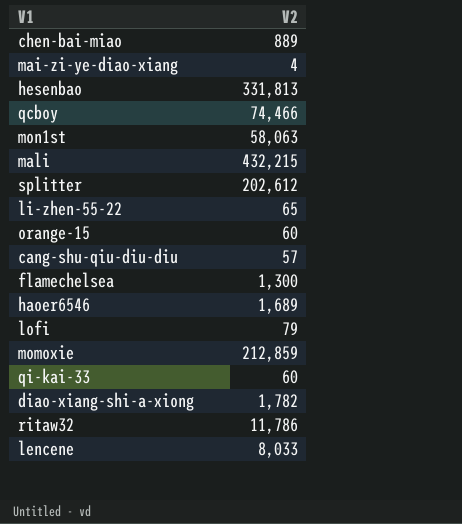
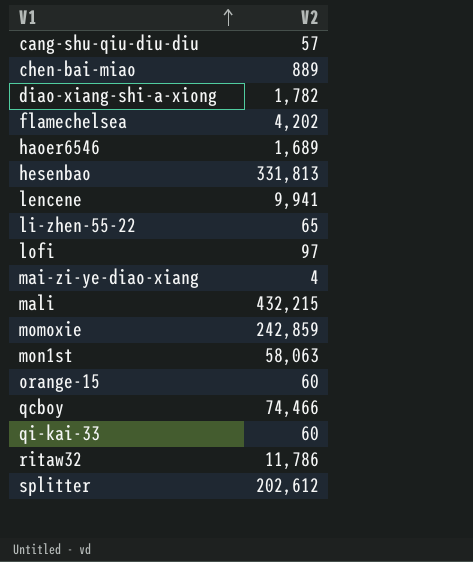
row order: none -> V1 ascending
flamechelsea | V2: 1,300 -> 4,202
lencene | V2: 8,033 -> 9,941
lofi | V2: 79 -> 97
momoxie | V2: 212,859 -> 242,859

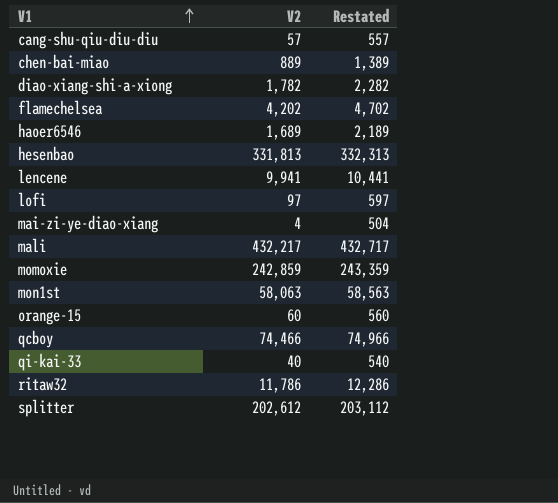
column Restated | formula: none -> [V2] + 500
row li-zhen-55-22: 65 -> none
mali | V2: 432,215 -> 432,217
qi-kai-33 | V2: 60 -> 40

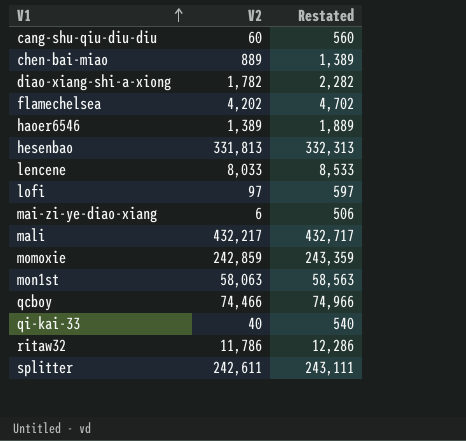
row orange-15: 60 | 560 -> none
cang-shu-qiu-diu-diu | V2: 57 -> 60
cang-shu-qiu-diu-diu | Restated: 557 -> 560
haoer6546 | V2: 1,689 -> 1,389
haoer6546 | Restated: 2,189 -> 1,889
lencene | V2: 9,941 -> 8,033
lencene | Restated: 10,441 -> 8,533
mai-zi-ye-diao-xiang | V2: 4 -> 6
mai-zi-ye-diao-xiang | Restated: 504 -> 506
splitter | V2: 202,612 -> 242,611
splitter | Restated: 203,112 -> 243,111

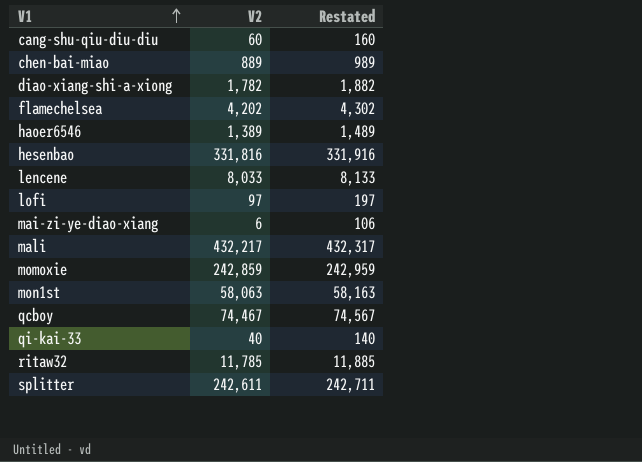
column Restated | formula: [V2] + 500 -> [V2] + 100
hesenbao | V2: 331,813 -> 331,816
qcboy | V2: 74,466 -> 74,467
ritaw32 | V2: 11,786 -> 11,785

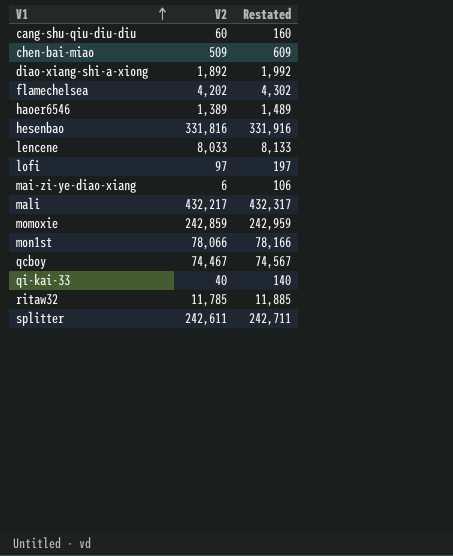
chen-bai-miao | V2: 889 -> 509
chen-bai-miao | Restated: 989 -> 609
diao-xiang-shi-a-xiong | V2: 1,782 -> 1,892
diao-xiang-shi-a-xiong | Restated: 1,882 -> 1,992
mon1st | V2: 58,063 -> 78,066
mon1st | Restated: 58,163 -> 78,166

